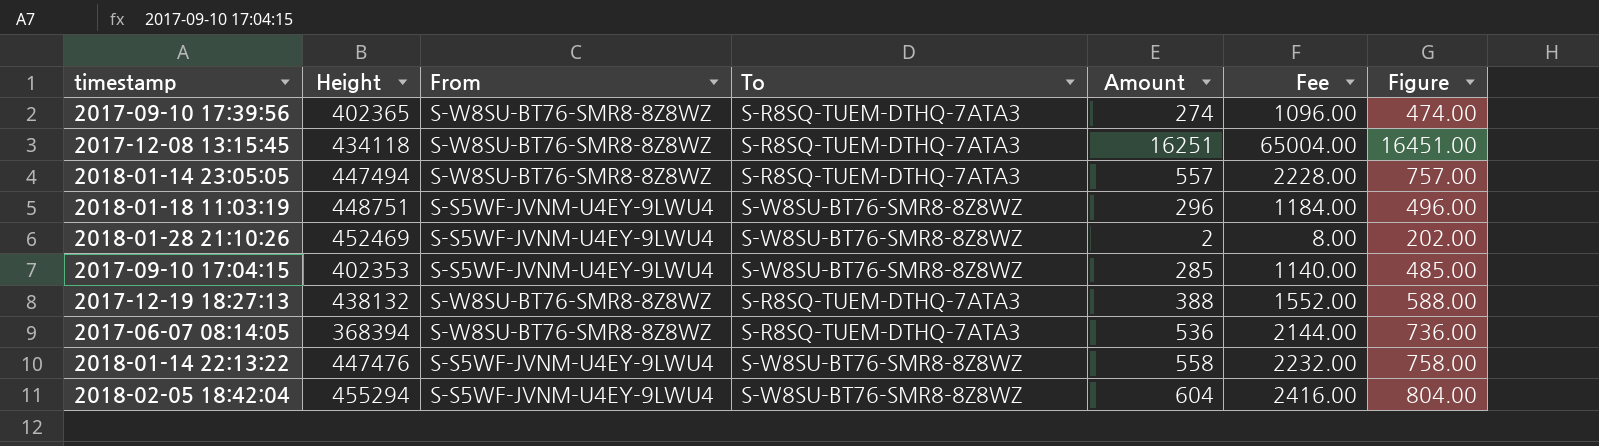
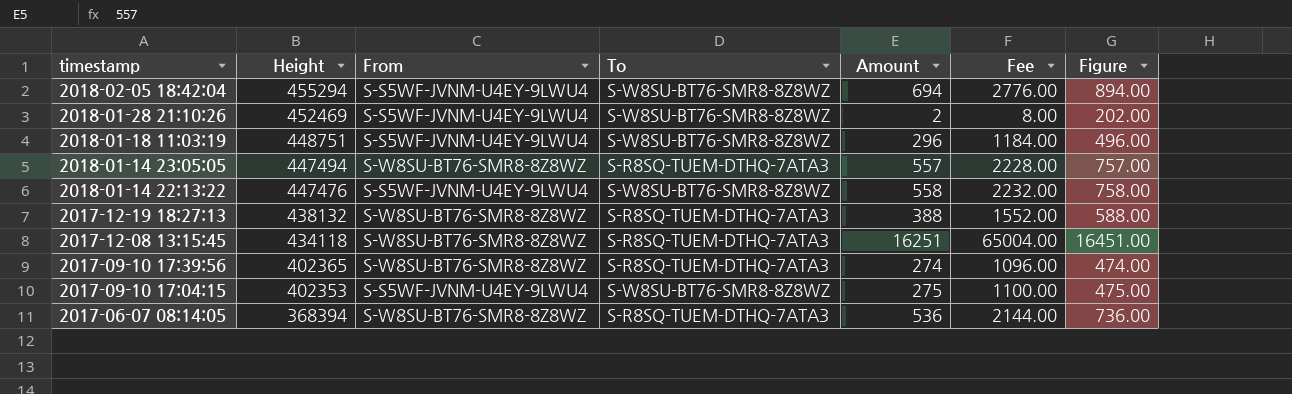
row order: none -> timestamp descending
2018-02-05 18:42:04 | Amount: 604 -> 694
2018-02-05 18:42:04 | Fee: 2416.00 -> 2776.00
2018-02-05 18:42:04 | Figure: 804.00 -> 894.00
2017-09-10 17:04:15 | Amount: 285 -> 275
2017-09-10 17:04:15 | Fee: 1140.00 -> 1100.00
2017-09-10 17:04:15 | Figure: 485.00 -> 475.00

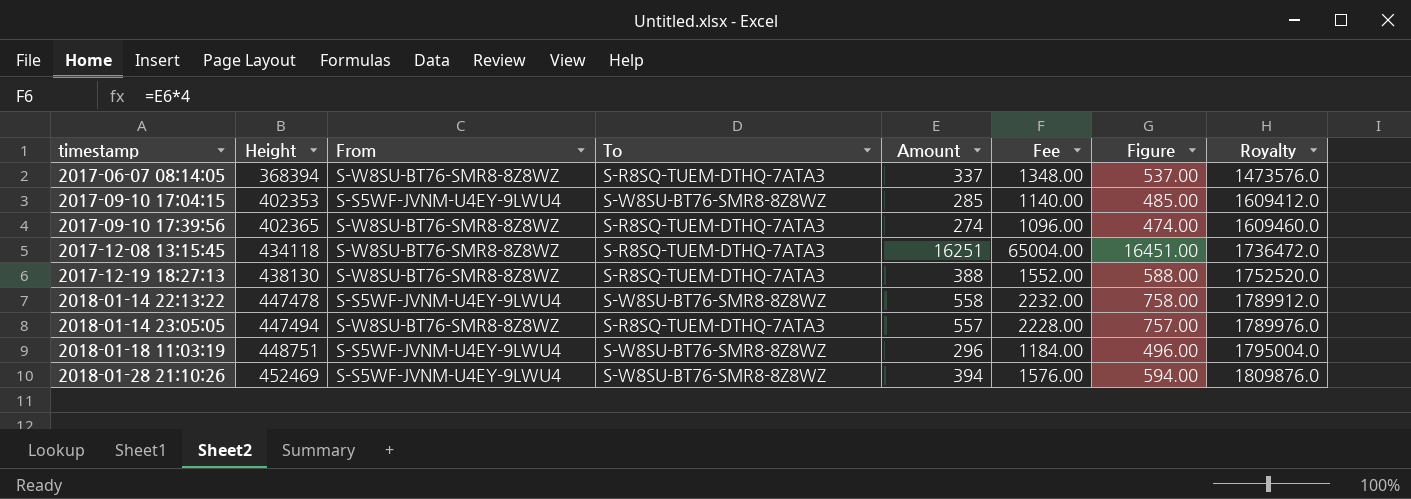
row order: timestamp descending -> timestamp ascending
column Royalty | formula: none -> [Height] * 4
row 2018-02-05 18:42:04: 455294 | S-S5WF-JVNM-U4EY-9LWU4 | S-W8SU-BT76-SMR8-8Z8WZ | 694 | 2776.00 | 894.00 -> none
2017-06-07 08:14:05 | Amount: 536 -> 337
2017-06-07 08:14:05 | Fee: 2144.00 -> 1348.00
2017-06-07 08:14:05 | Figure: 736.00 -> 537.00
2017-09-10 17:04:15 | Amount: 275 -> 285
2017-09-10 17:04:15 | Fee: 1100.00 -> 1140.00
2017-09-10 17:04:15 | Figure: 475.00 -> 485.00
2017-12-19 18:27:13 | Height: 438132 -> 438130
2018-01-14 22:13:22 | Height: 447476 -> 447478
2018-01-28 21:10:26 | Amount: 2 -> 394
2018-01-28 21:10:26 | Fee: 8.00 -> 1576.00
2018-01-28 21:10:26 | Figure: 202.00 -> 594.00

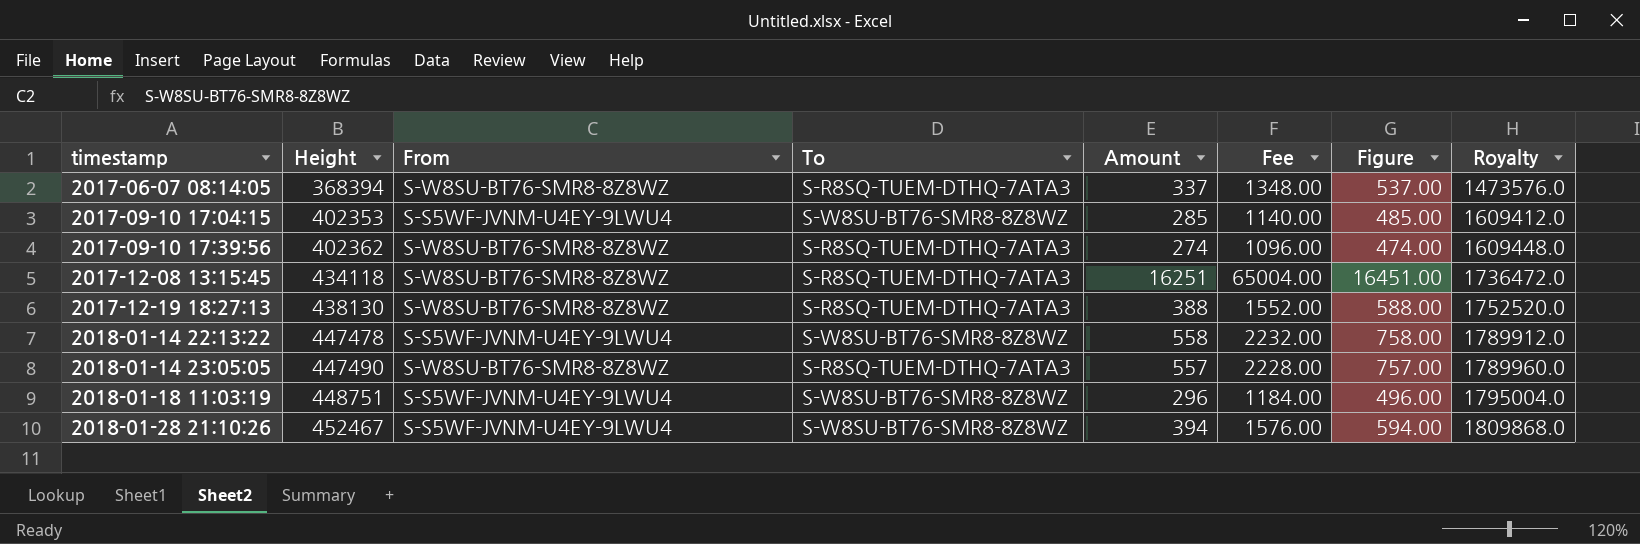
2017-09-10 17:39:56 | Height: 402365 -> 402362
2017-09-10 17:39:56 | Royalty: 1609460.0 -> 1609448.0
2018-01-14 23:05:05 | Height: 447494 -> 447490
2018-01-14 23:05:05 | Royalty: 1789976.0 -> 1789960.0
2018-01-28 21:10:26 | Height: 452469 -> 452467
2018-01-28 21:10:26 | Royalty: 1809876.0 -> 1809868.0

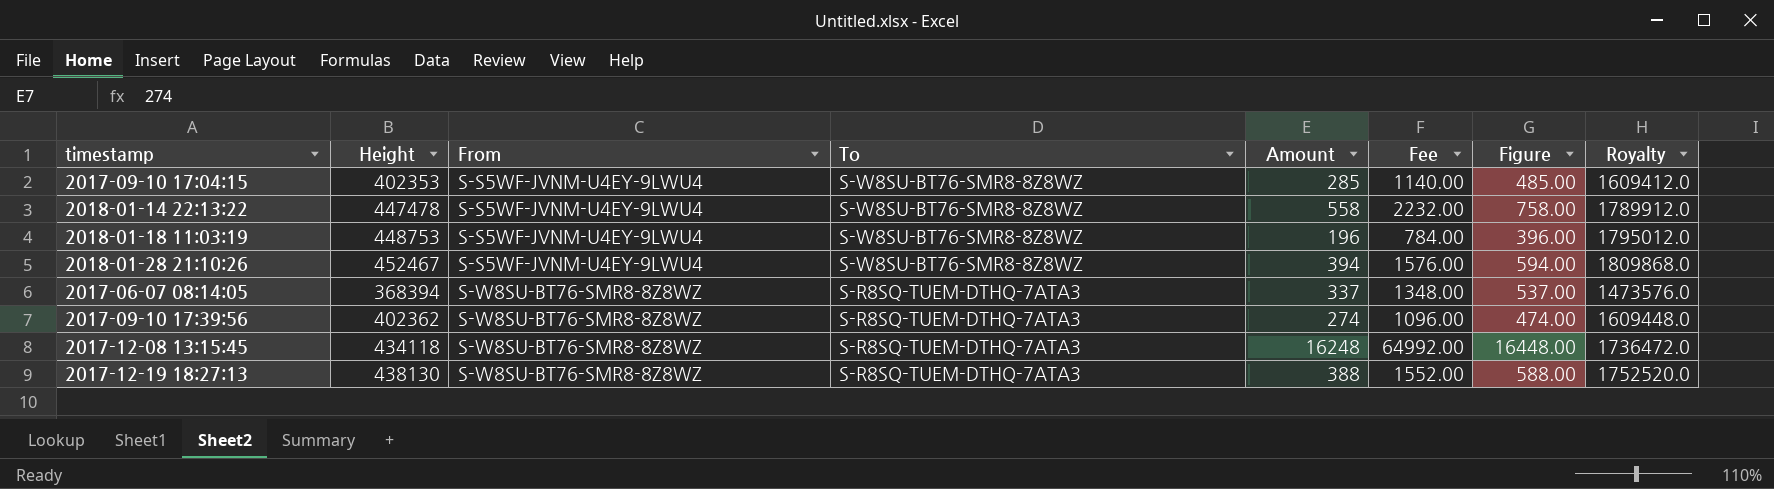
row order: timestamp ascending -> From ascending
row 2018-01-14 23:05:05: 447490 | S-W8SU-BT76-SMR8-8Z8WZ | S-R8SQ-TUEM-DTHQ-7ATA3 | 557 | 2228.00 | 757.00 | 1789960.0 -> none
2018-01-18 11:03:19 | Height: 448751 -> 448753
2018-01-18 11:03:19 | Amount: 296 -> 196
2018-01-18 11:03:19 | Fee: 1184.00 -> 784.00
2018-01-18 11:03:19 | Figure: 496.00 -> 396.00
2018-01-18 11:03:19 | Royalty: 1795004.0 -> 1795012.0
2017-12-08 13:15:45 | Amount: 16251 -> 16248
2017-12-08 13:15:45 | Fee: 65004.00 -> 64992.00
2017-12-08 13:15:45 | Figure: 16451.00 -> 16448.00

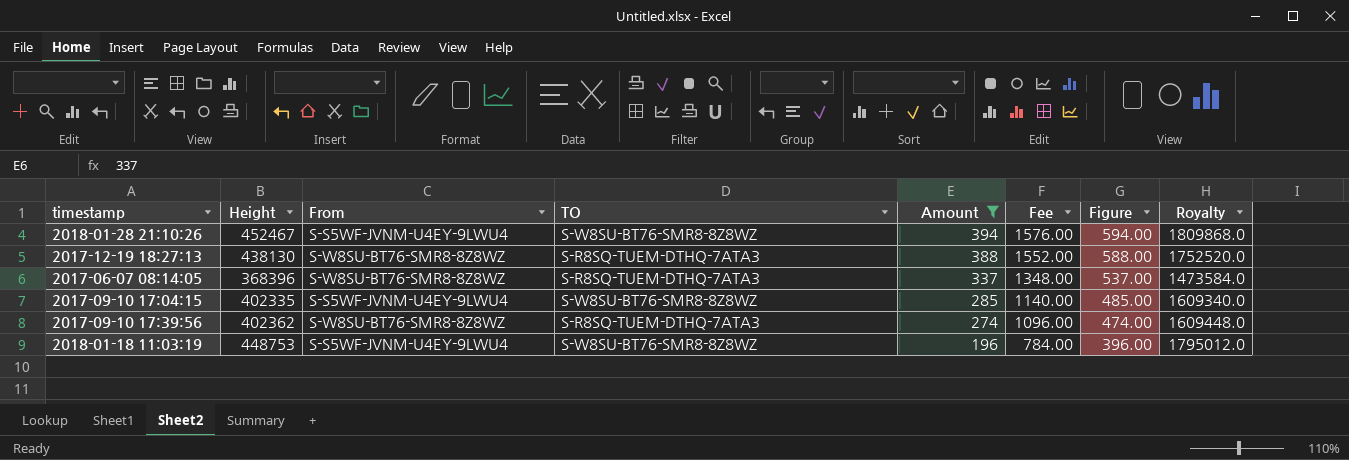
filter: none -> Amount <= 394
row order: From ascending -> Amount descending
column name: To -> TO
2017-06-07 08:14:05 | Height: 368394 -> 368396
2017-06-07 08:14:05 | Royalty: 1473576.0 -> 1473584.0
2017-09-10 17:04:15 | Height: 402353 -> 402335
2017-09-10 17:04:15 | Royalty: 1609412.0 -> 1609340.0

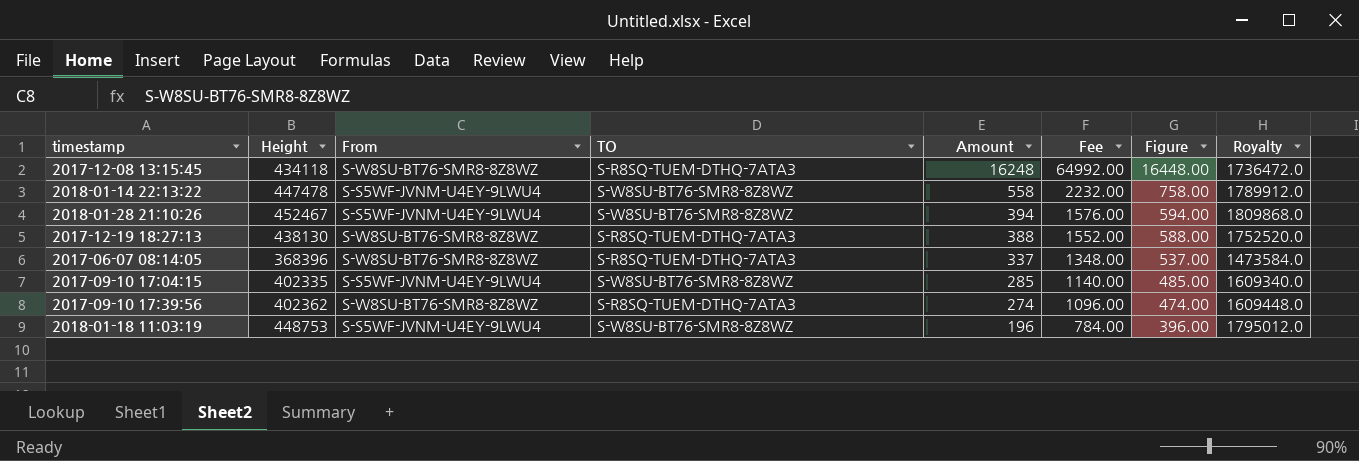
filter: Amount <= 394 -> none

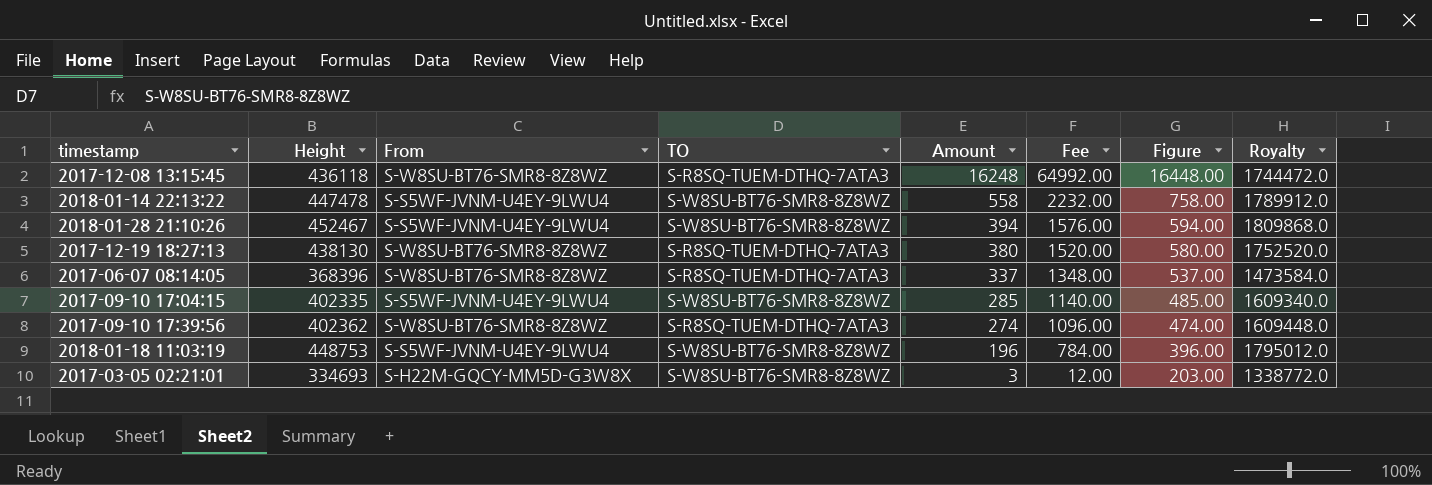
2017-12-08 13:15:45 | Height: 434118 -> 436118
2017-12-08 13:15:45 | Royalty: 1736472.0 -> 1744472.0
2017-12-19 18:27:13 | Amount: 388 -> 380
2017-12-19 18:27:13 | Fee: 1552.00 -> 1520.00
2017-12-19 18:27:13 | Figure: 588.00 -> 580.00
row 2017-03-05 02:21:01: none -> 334693 | S-H22M-GQCY-MM5D-G3W8X | S-W8SU-BT76-SMR8-8Z8WZ | 3 | 12.00 | 203.00 | 1338772.0

